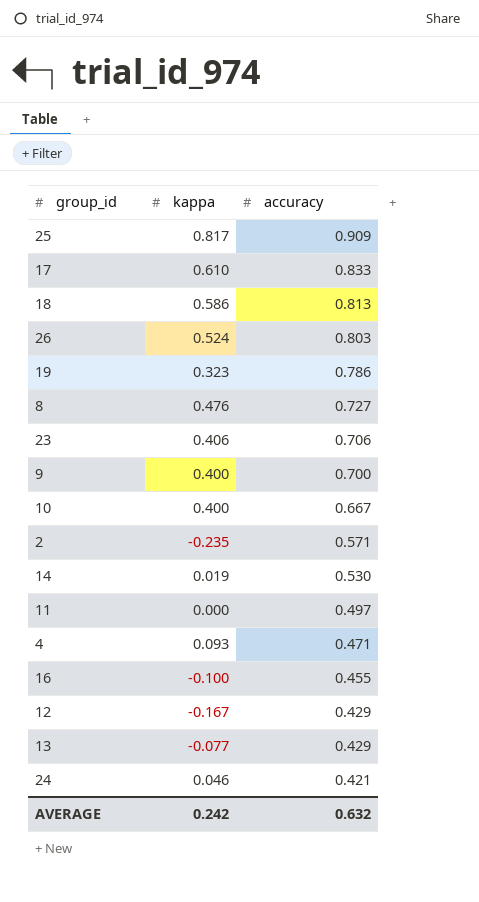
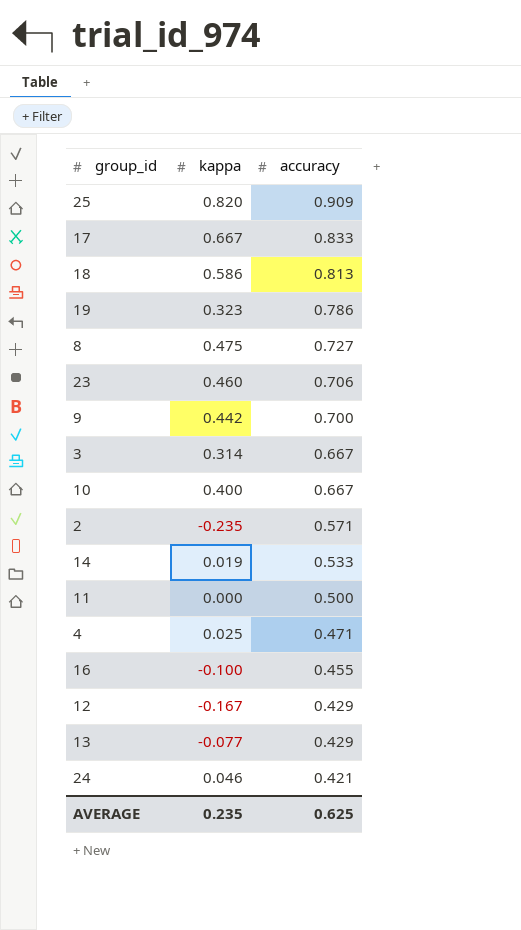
row 26: 0.524 | 0.803 -> none
25 | kappa: 0.817 -> 0.820
17 | kappa: 0.610 -> 0.667
8 | kappa: 0.476 -> 0.475
23 | kappa: 0.406 -> 0.460
9 | kappa: 0.400 -> 0.442
row 3: none -> 0.314 | 0.667
14 | accuracy: 0.530 -> 0.533
11 | accuracy: 0.497 -> 0.500
4 | kappa: 0.093 -> 0.025
AVERAGE | kappa: 0.242 -> 0.235
AVERAGE | accuracy: 0.632 -> 0.625

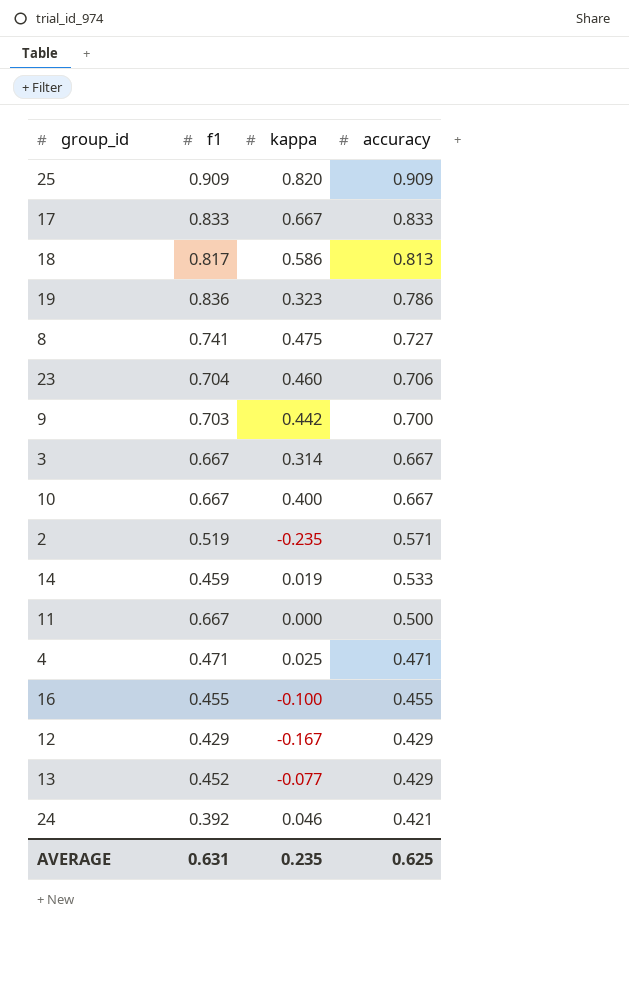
column f1 | position: none -> 2

